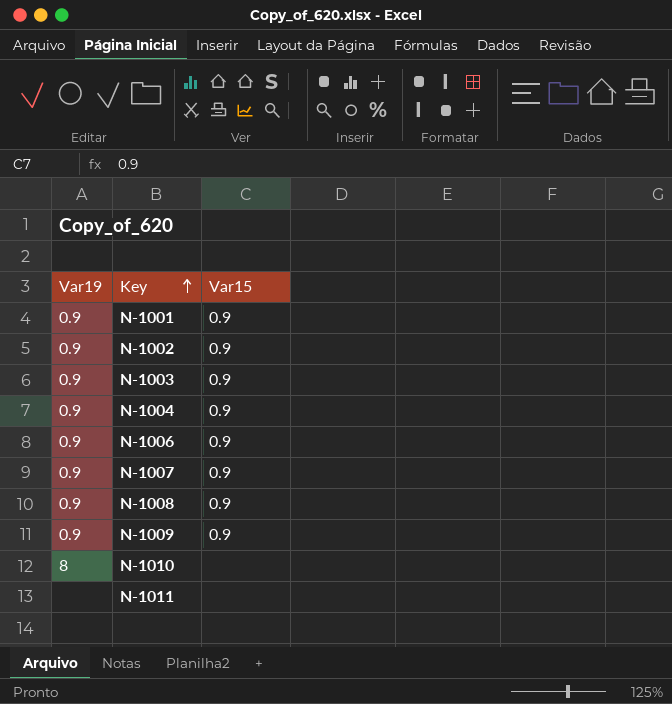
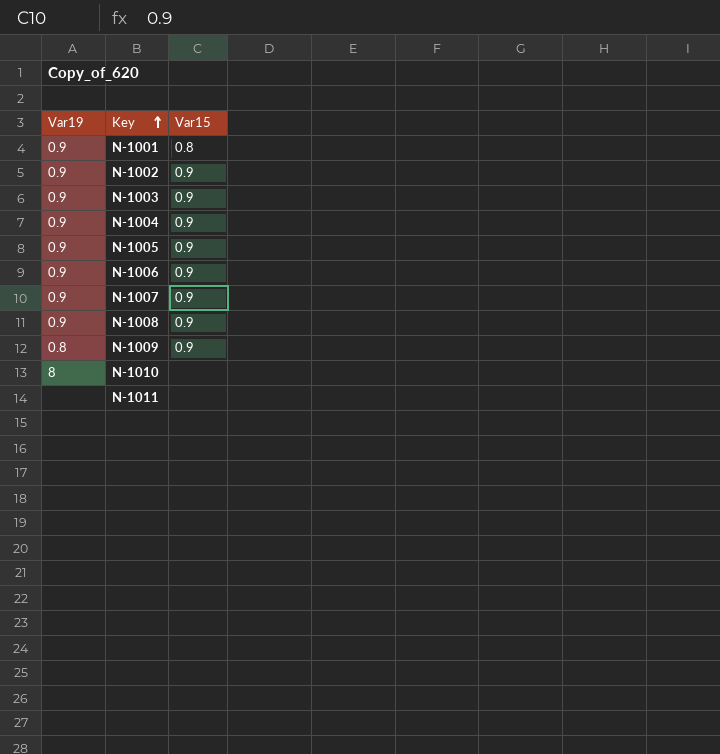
N-1001 | Var15: 0.9 -> 0.8
row N-1005: none -> 0.9 | 0.9
N-1009 | Var19: 0.9 -> 0.8

